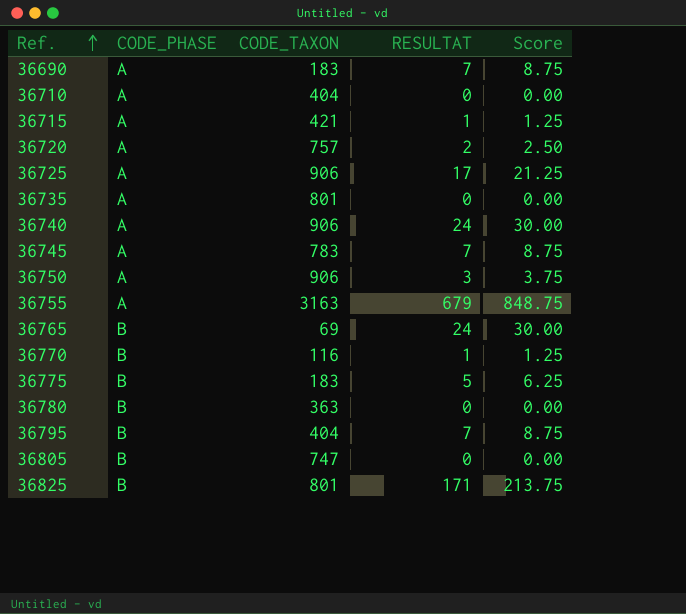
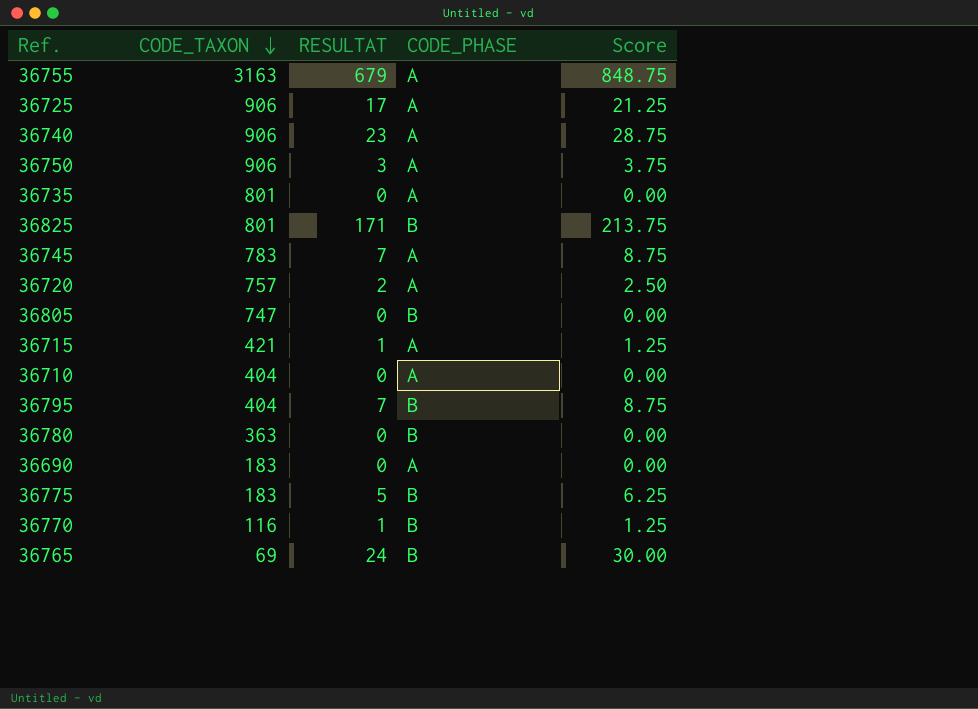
row order: Ref. ascending -> CODE_TAXON descending
column CODE_PHASE | position: 2 -> 4
36740 | RESULTAT: 24 -> 23
36740 | Score: 30.00 -> 28.75
36690 | RESULTAT: 7 -> 0
36690 | Score: 8.75 -> 0.00

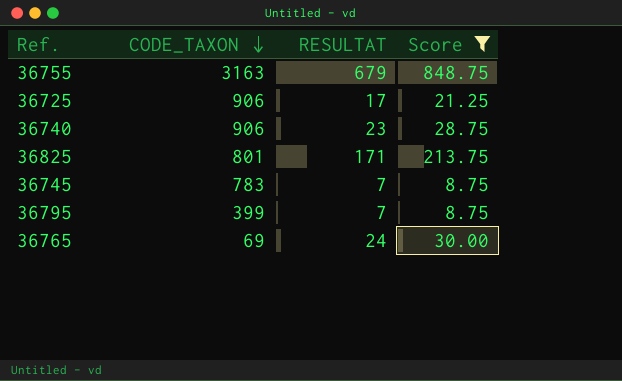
filter: none -> Score >= 8.75
column CODE_PHASE | position: 4 -> none
36795 | CODE_TAXON: 404 -> 399

